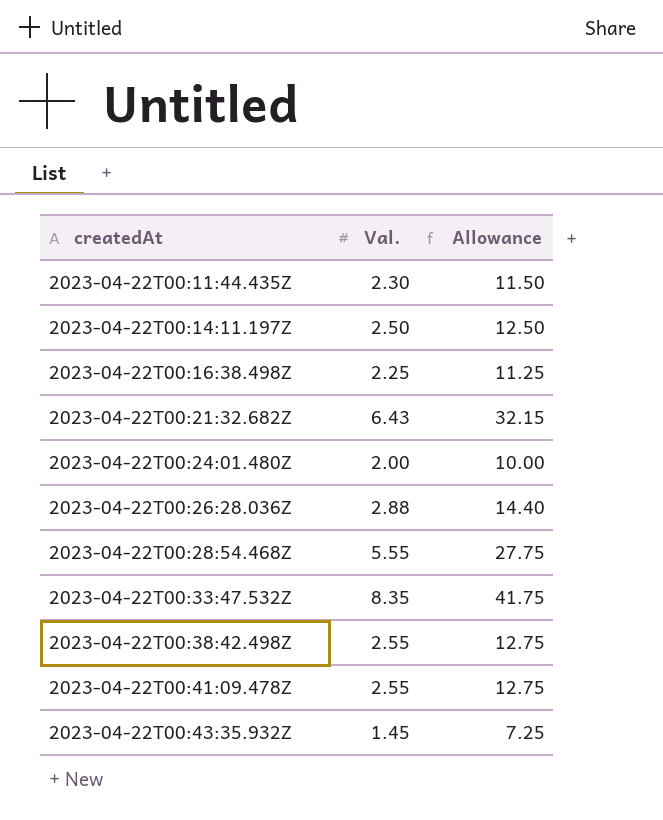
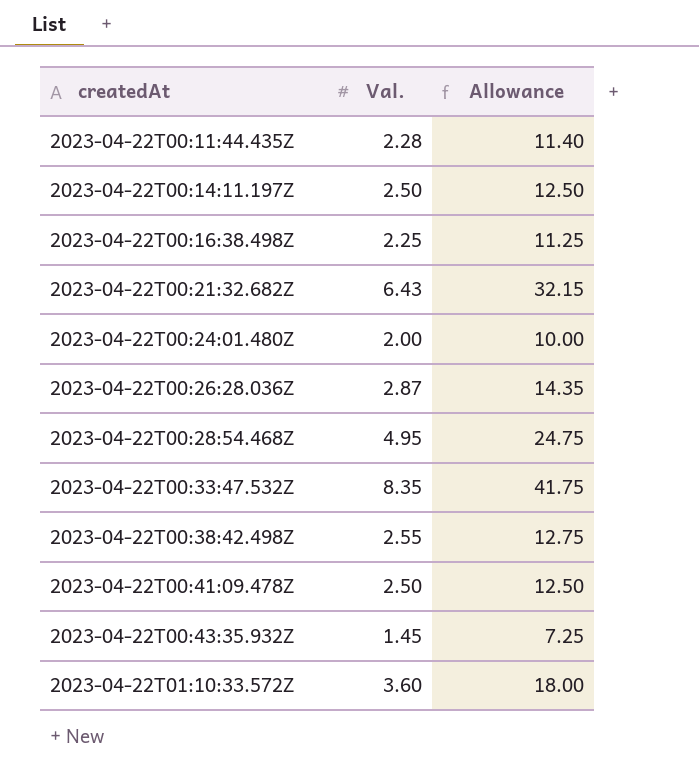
2023-04-22T00:11:44.435Z | Val.: 2.30 -> 2.28
2023-04-22T00:11:44.435Z | Allowance: 11.50 -> 11.40
2023-04-22T00:26:28.036Z | Val.: 2.88 -> 2.87
2023-04-22T00:26:28.036Z | Allowance: 14.40 -> 14.35
2023-04-22T00:28:54.468Z | Val.: 5.55 -> 4.95
2023-04-22T00:28:54.468Z | Allowance: 27.75 -> 24.75
2023-04-22T00:41:09.478Z | Val.: 2.55 -> 2.50
2023-04-22T00:41:09.478Z | Allowance: 12.75 -> 12.50
row 2023-04-22T01:10:33.572Z: none -> 3.60 | 18.00

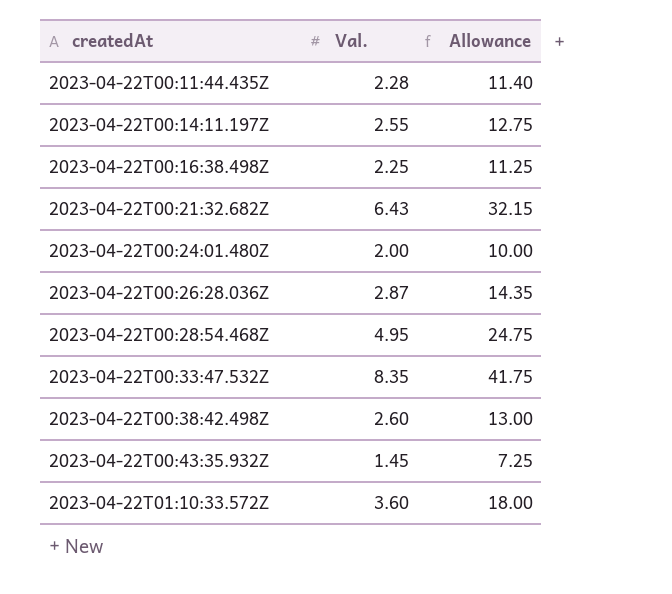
row 2023-04-22T00:41:09.478Z: 2.50 | 12.50 -> none
2023-04-22T00:14:11.197Z | Val.: 2.50 -> 2.55
2023-04-22T00:14:11.197Z | Allowance: 12.50 -> 12.75
2023-04-22T00:38:42.498Z | Val.: 2.55 -> 2.60
2023-04-22T00:38:42.498Z | Allowance: 12.75 -> 13.00

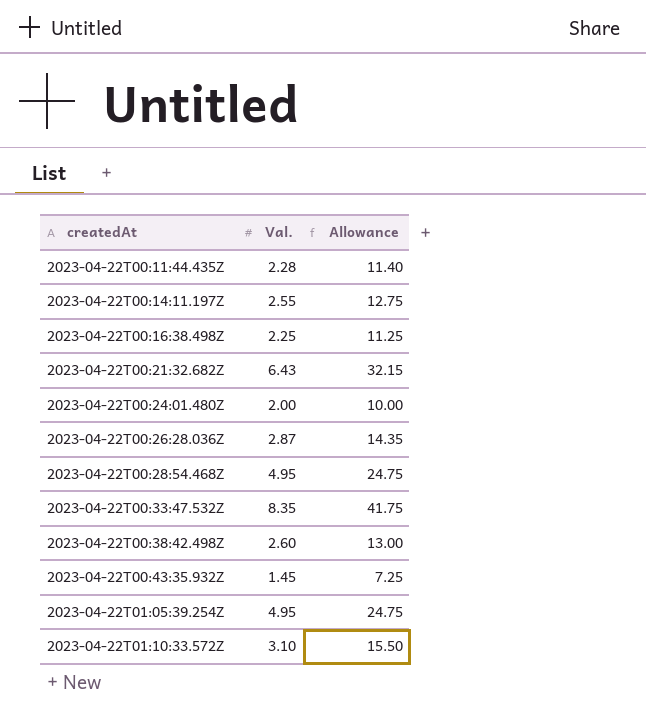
row 2023-04-22T01:05:39.254Z: none -> 4.95 | 24.75
2023-04-22T01:10:33.572Z | Val.: 3.60 -> 3.10
2023-04-22T01:10:33.572Z | Allowance: 18.00 -> 15.50

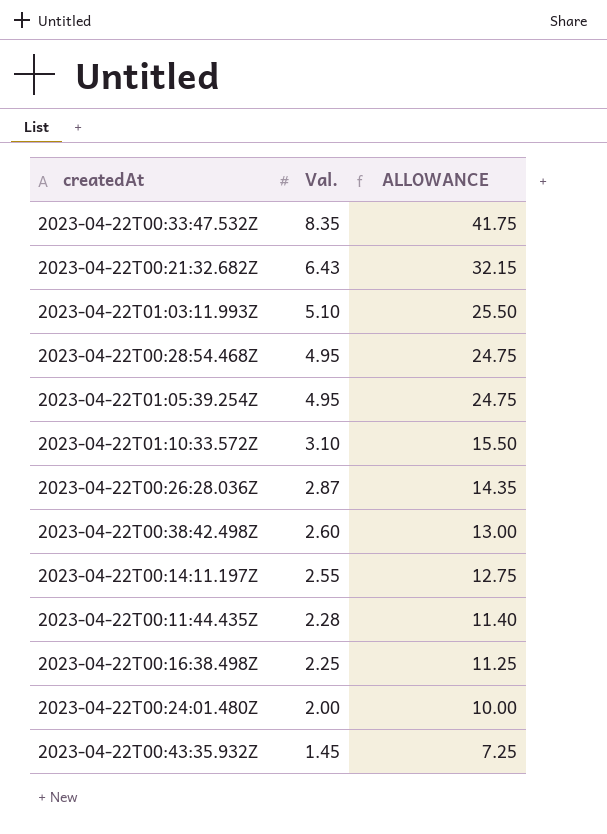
row order: createdAt ascending -> Val. descending
column name: Allowance -> ALLOWANCE
row 2023-04-22T01:03:11.993Z: none -> 5.10 | 25.50

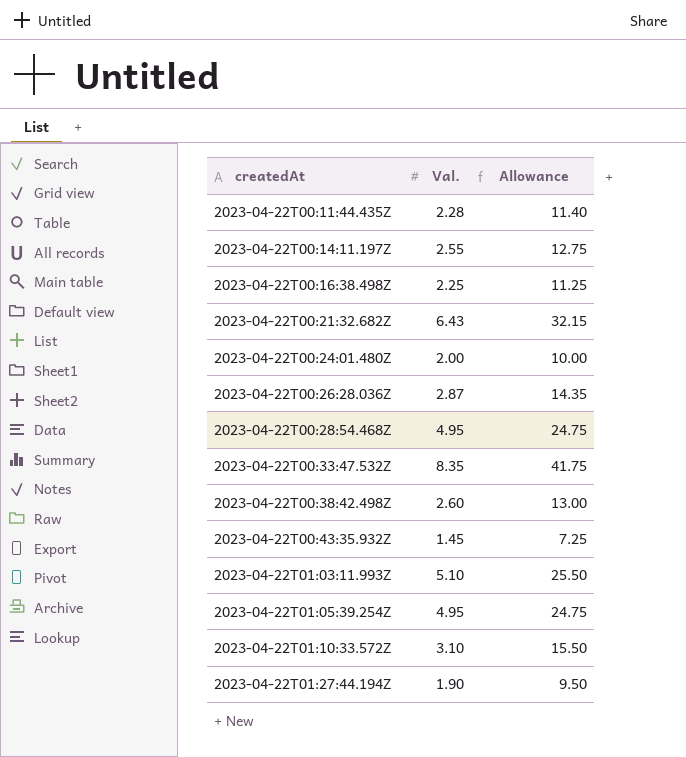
row order: Val. descending -> createdAt ascending
column name: ALLOWANCE -> Allowance
row 2023-04-22T01:27:44.194Z: none -> 1.90 | 9.50

